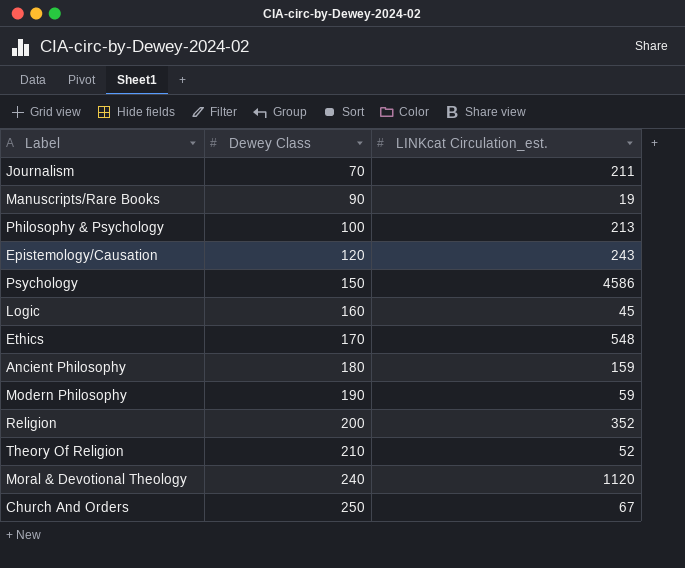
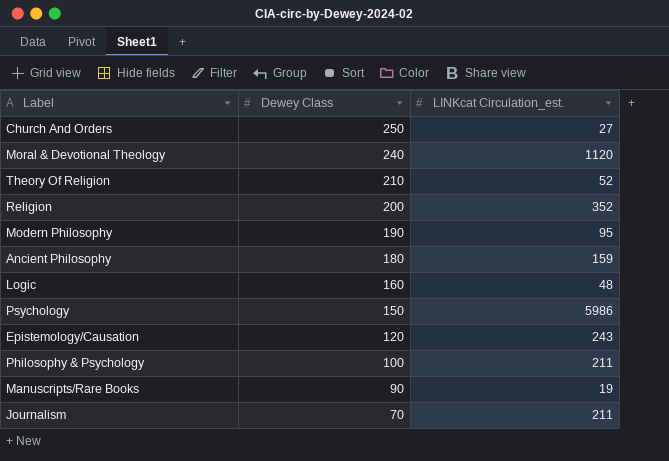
row order: Dewey Class ascending -> Dewey Class descending
row Ethics: 170 | 548 -> none
Church And Orders | LINKcat Circulation_est.: 67 -> 27
Modern Philosophy | LINKcat Circulation_est.: 59 -> 95
Logic | LINKcat Circulation_est.: 45 -> 48
Psychology | LINKcat Circulation_est.: 4586 -> 5986
Philosophy & Psychology | LINKcat Circulation_est.: 213 -> 211

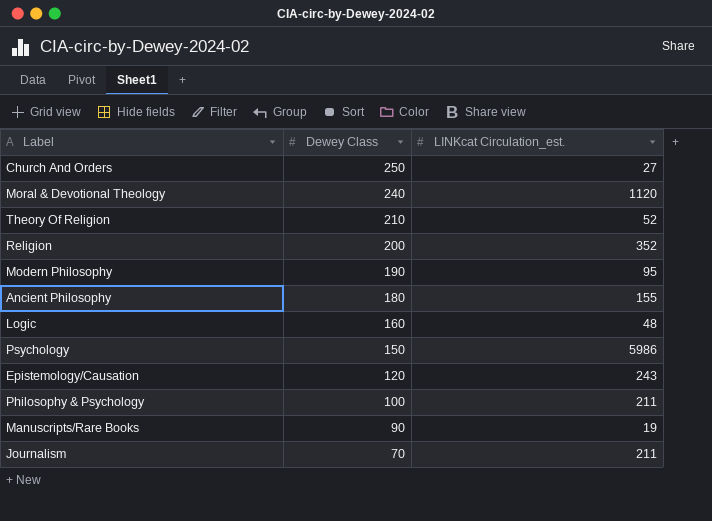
Ancient Philosophy | LINKcat Circulation_est.: 159 -> 155

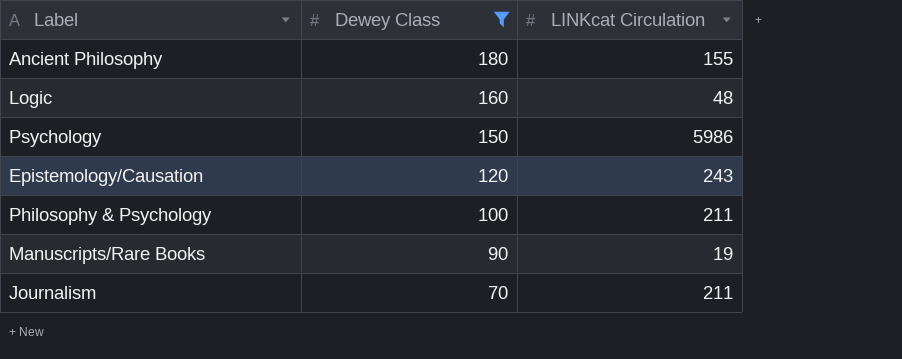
filter: none -> Dewey Class <= 180
column name: LINKcat Circulation_est. -> LINKcat Circulation

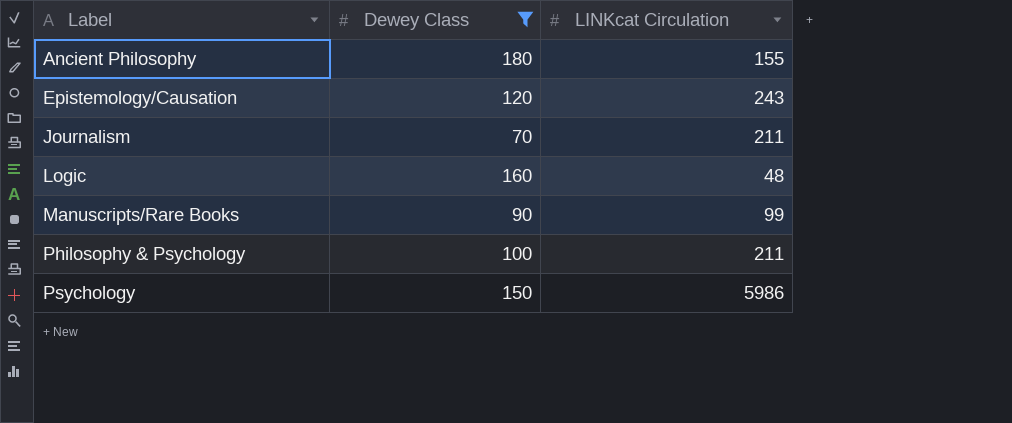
row order: Dewey Class descending -> Label ascending
Manuscripts/Rare Books | LINKcat Circulation: 19 -> 99

